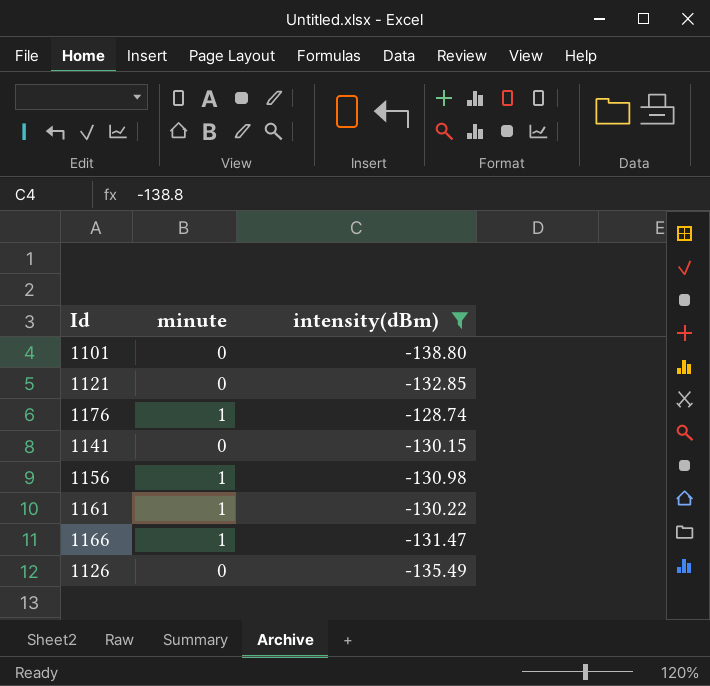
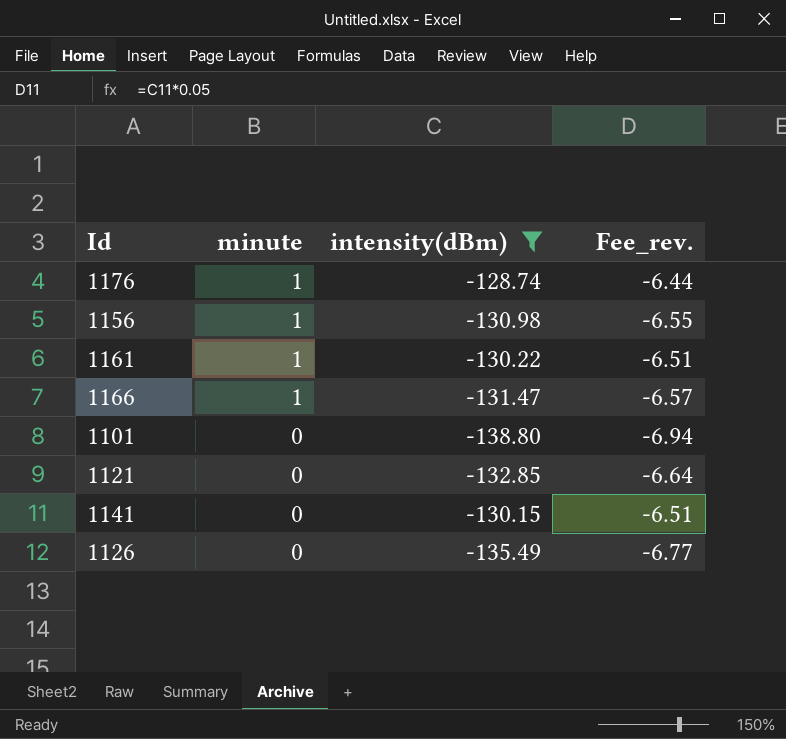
row order: none -> minute descending
column Fee_rev. | formula: none -> [intensity(dBm)] * 0.05

